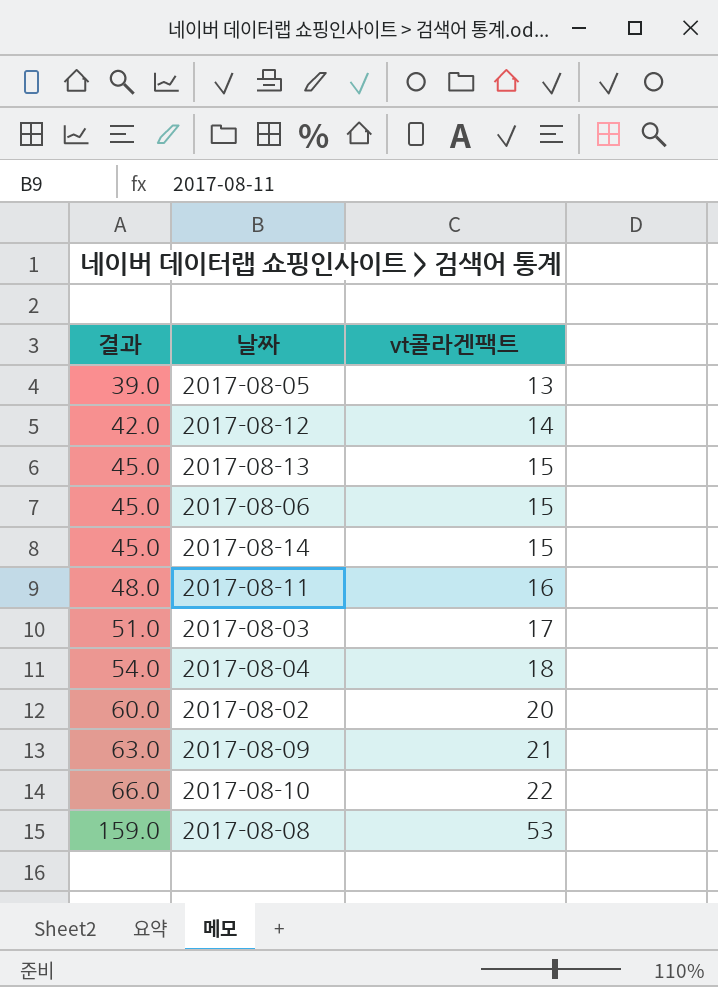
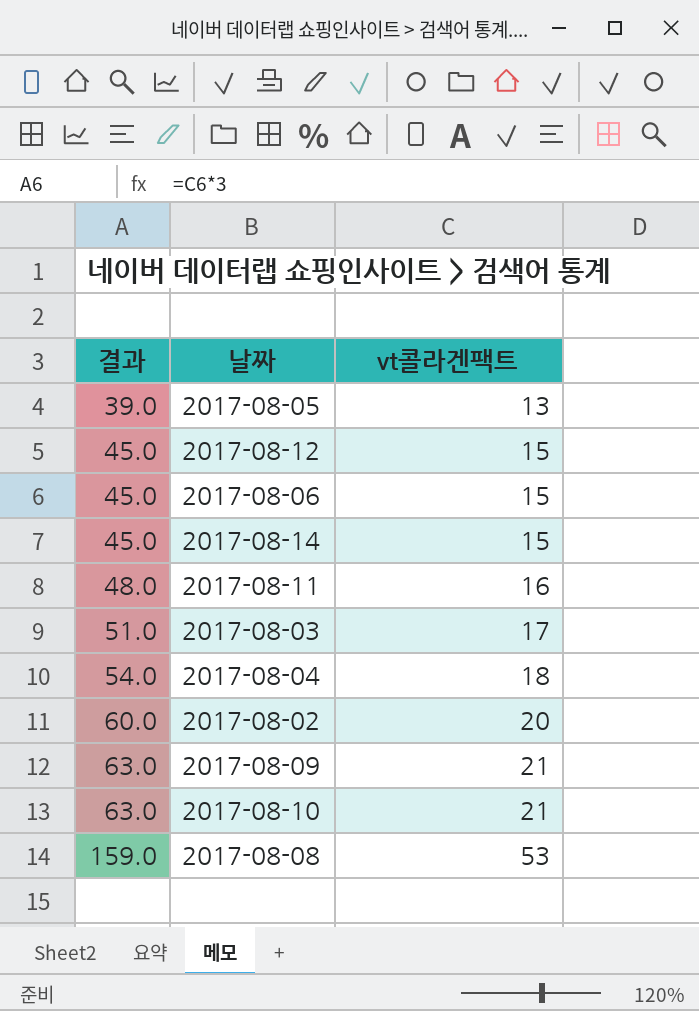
row 2017-08-13: 45.0 | 15 -> none
2017-08-12 | 결과: 42.0 -> 45.0
2017-08-12 | vt콜라겐팩트: 14 -> 15
2017-08-10 | 결과: 66.0 -> 63.0
2017-08-10 | vt콜라겐팩트: 22 -> 21

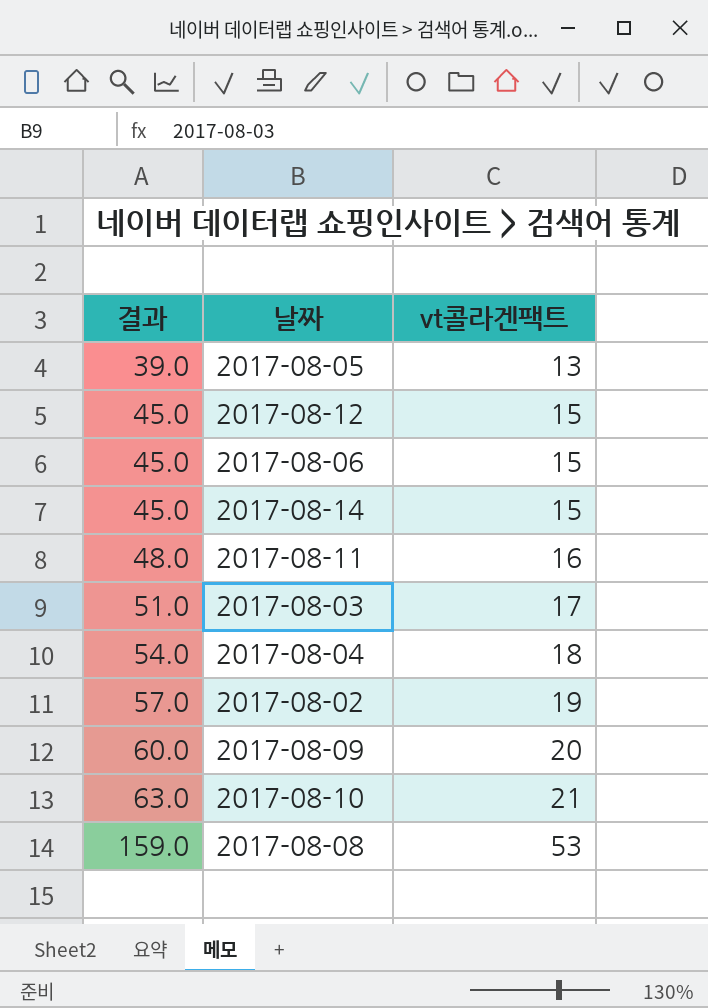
2017-08-02 | 결과: 60.0 -> 57.0
2017-08-02 | vt콜라겐팩트: 20 -> 19
2017-08-09 | 결과: 63.0 -> 60.0
2017-08-09 | vt콜라겐팩트: 21 -> 20

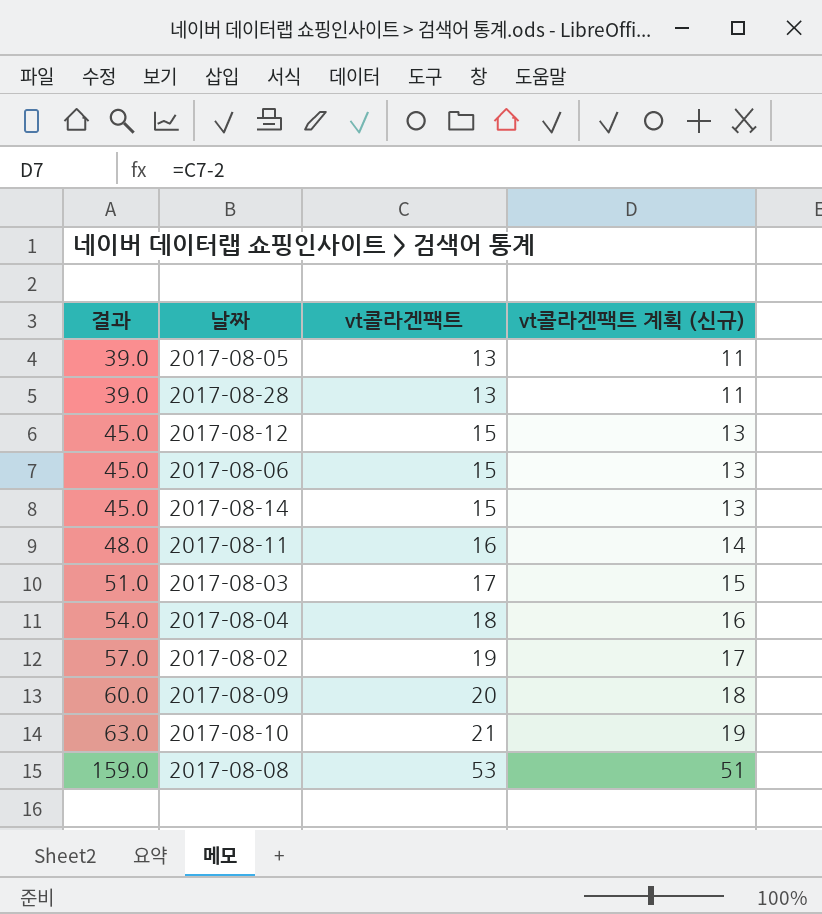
column vt콜라겐팩트 계획 (신규) | formula: none -> [vt콜라겐팩트] - 2
row 2017-08-28: none -> 39.0 | 13 | 11

